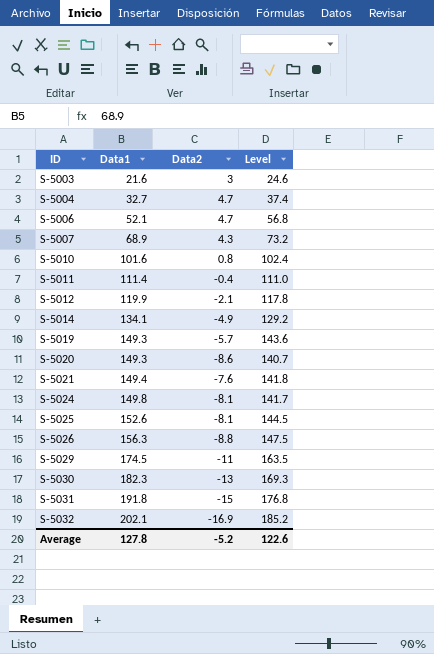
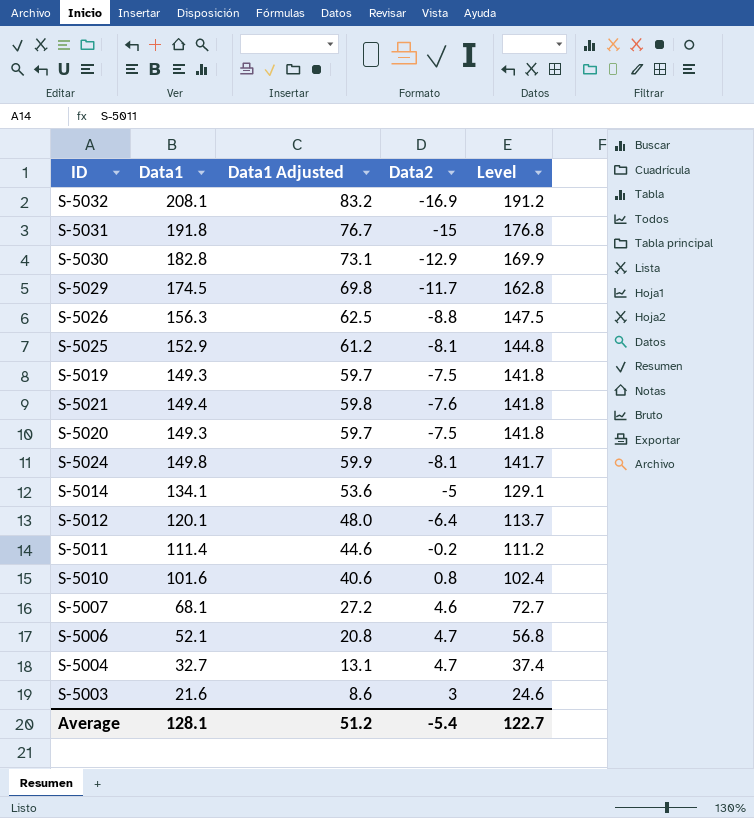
row order: ID ascending -> Level descending
column Data1 Adjusted | formula: none -> [Data1] * 0.4
S-5032 | Data1: 202.1 -> 208.1
S-5032 | Level: 185.2 -> 191.2
S-5030 | Data1: 182.3 -> 182.8
S-5030 | Data2: -13 -> -12.9
S-5030 | Level: 169.3 -> 169.9
S-5029 | Data2: -11 -> -11.7
S-5029 | Level: 163.5 -> 162.8
S-5025 | Data1: 152.6 -> 152.9
S-5025 | Level: 144.5 -> 144.8
S-5019 | Data2: -5.7 -> -7.5
S-5019 | Level: 143.6 -> 141.8
S-5020 | Data2: -8.6 -> -7.5
S-5020 | Level: 140.7 -> 141.8
S-5014 | Data2: -4.9 -> -5
S-5014 | Level: 129.2 -> 129.1
S-5012 | Data1: 119.9 -> 120.1
S-5012 | Data2: -2.1 -> -6.4
S-5012 | Level: 117.8 -> 113.7
S-5011 | Data2: -0.4 -> -0.2
S-5011 | Level: 111.0 -> 111.2
S-5007 | Data1: 68.9 -> 68.1
S-5007 | Data2: 4.3 -> 4.6
S-5007 | Level: 73.2 -> 72.7
Average | Data1: 127.8 -> 128.1
Average | Data2: -5.2 -> -5.4
Average | Level: 122.6 -> 122.7

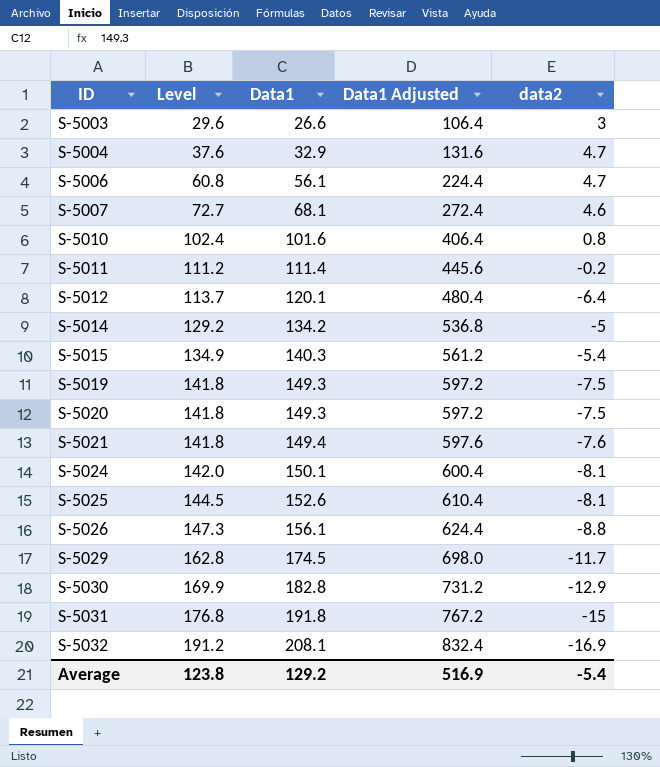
row order: Level descending -> ID ascending
column Level | position: 5 -> 2
column Data1 Adjusted | formula: [Data1] * 0.4 -> [Data1] * 4
column name: Data2 -> data2
S-5003 | Level: 24.6 -> 29.6
S-5003 | Data1: 21.6 -> 26.6
S-5004 | Level: 37.4 -> 37.6
S-5004 | Data1: 32.7 -> 32.9
S-5006 | Level: 56.8 -> 60.8
S-5006 | Data1: 52.1 -> 56.1
S-5014 | Level: 129.1 -> 129.2
S-5014 | Data1: 134.1 -> 134.2
row S-5015: none -> 134.9 | 140.3 | 561.2 | -5.4
S-5024 | Level: 141.7 -> 142.0
S-5024 | Data1: 149.8 -> 150.1
S-5025 | Level: 144.8 -> 144.5
S-5025 | Data1: 152.9 -> 152.6
S-5026 | Level: 147.5 -> 147.3
S-5026 | Data1: 156.3 -> 156.1
Average | Level: 122.7 -> 123.8
Average | Data1: 128.1 -> 129.2
Average | Data1 Adjusted: 51.2 -> 516.9

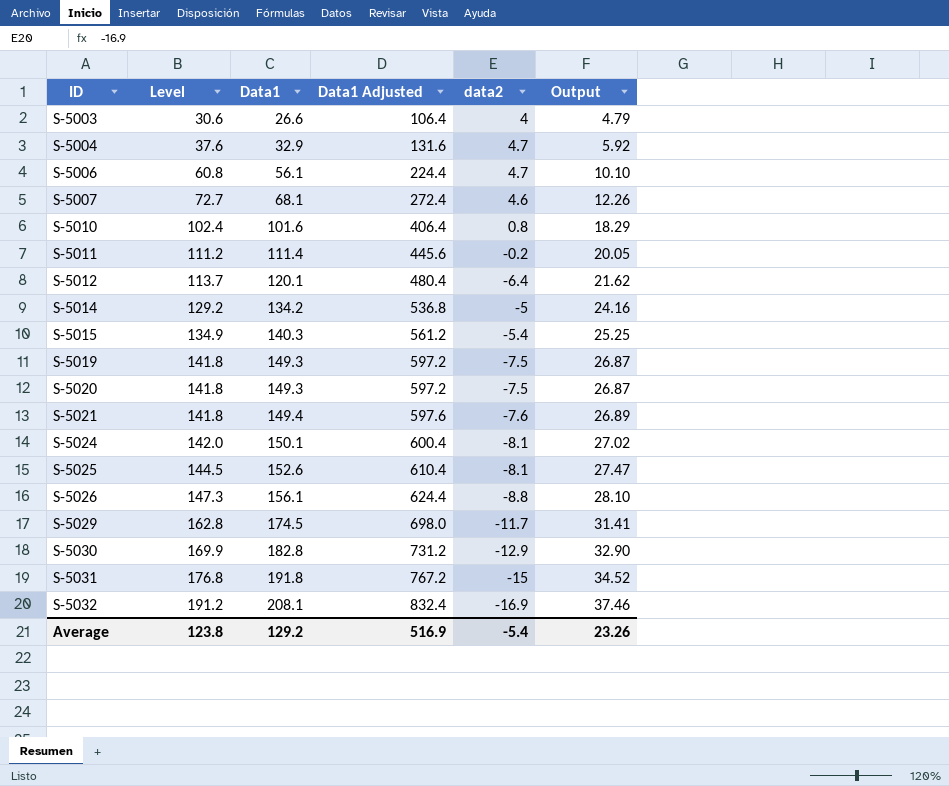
column Output | formula: none -> [Data1] * 0.18
S-5003 | Level: 29.6 -> 30.6
S-5003 | data2: 3 -> 4

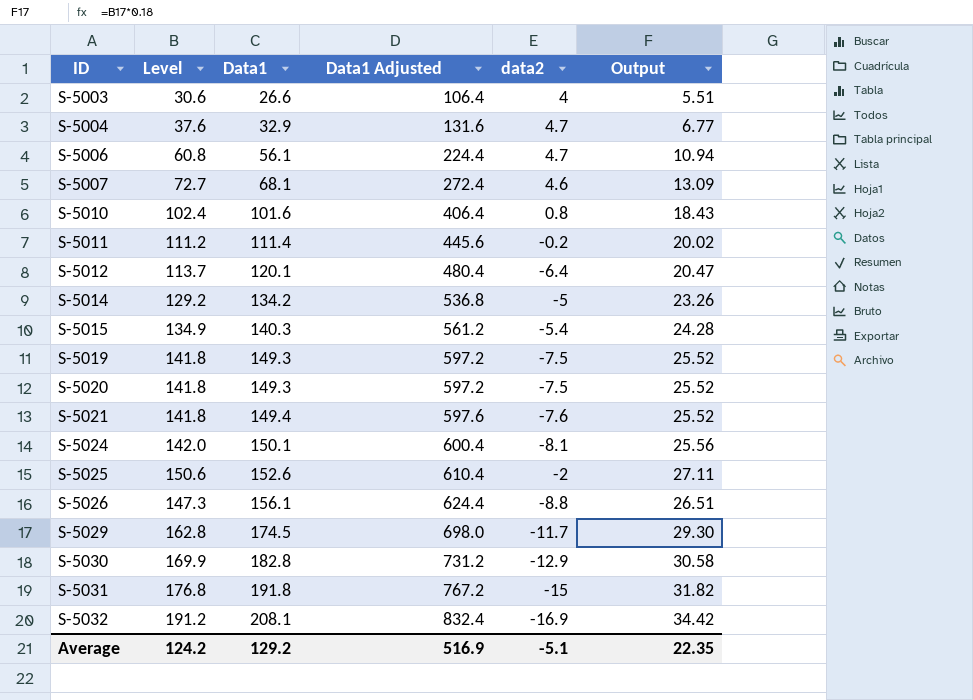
column Output | formula: [Data1] * 0.18 -> [Level] * 0.18
S-5025 | Level: 144.5 -> 150.6
S-5025 | data2: -8.1 -> -2
Average | Level: 123.8 -> 124.2
Average | data2: -5.4 -> -5.1
Average | Output: 23.26 -> 22.35

